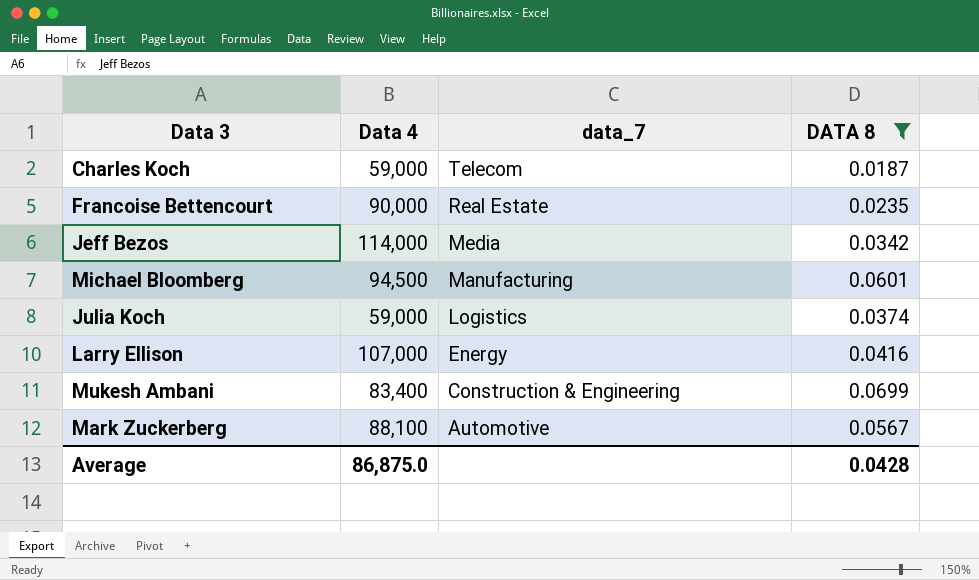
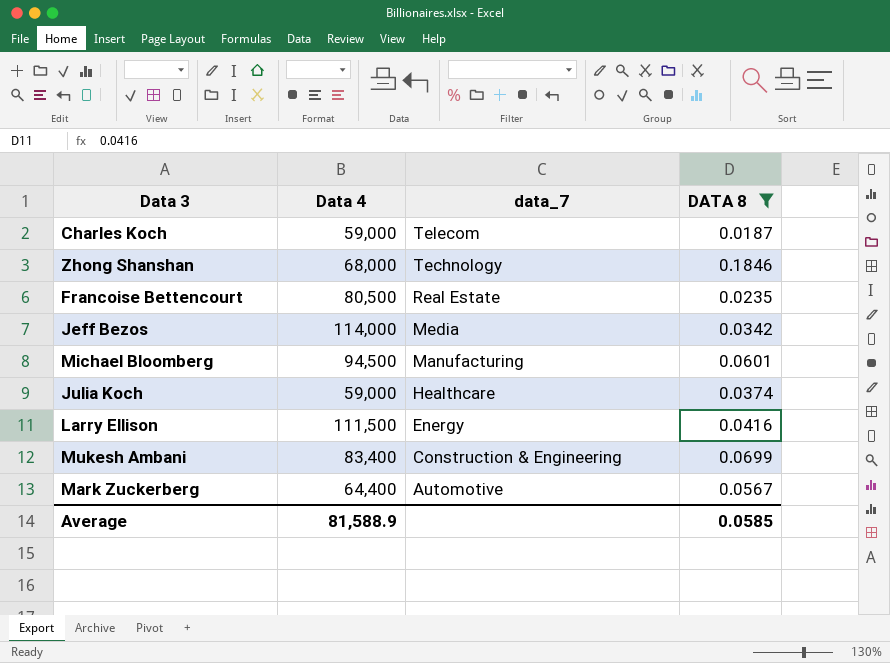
row Zhong Shanshan: none -> 68,000 | Technology | 0.1846
Francoise Bettencourt | Data 4: 90,000 -> 80,500
Julia Koch | data_7: Logistics -> Healthcare
Larry Ellison | Data 4: 107,000 -> 111,500
Mark Zuckerberg | Data 4: 88,100 -> 64,400
Average | Data 4: 86,875.0 -> 81,588.9
Average | DATA 8: 0.0428 -> 0.0585

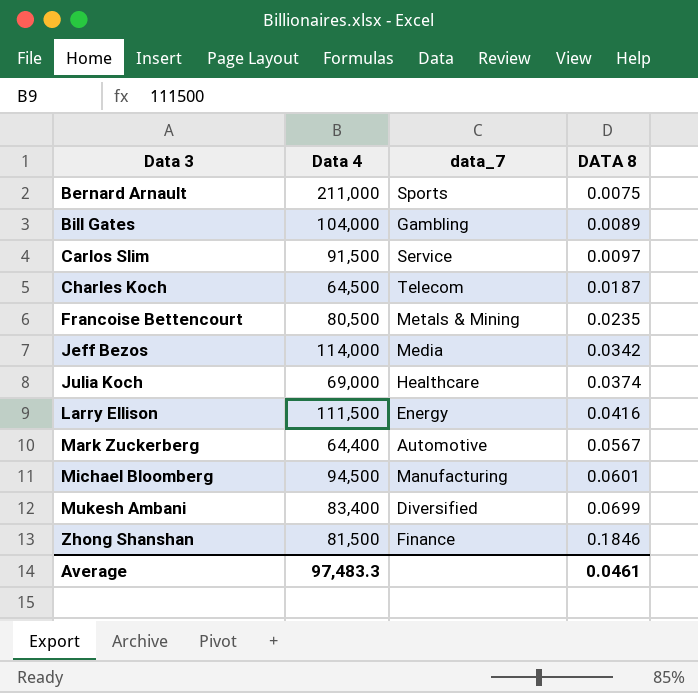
filter: DATA 8 >= 0.0187 -> none
row order: data_7 descending -> Data 3 ascending
Charles Koch | Data 4: 59,000 -> 64,500
Francoise Bettencourt | data_7: Real Estate -> Metals & Mining
Julia Koch | Data 4: 59,000 -> 69,000
Mukesh Ambani | data_7: Construction & Engineering -> Diversified
Zhong Shanshan | Data 4: 68,000 -> 81,500
Zhong Shanshan | data_7: Technology -> Finance
Average | Data 4: 81,588.9 -> 97,483.3
Average | DATA 8: 0.0585 -> 0.0461

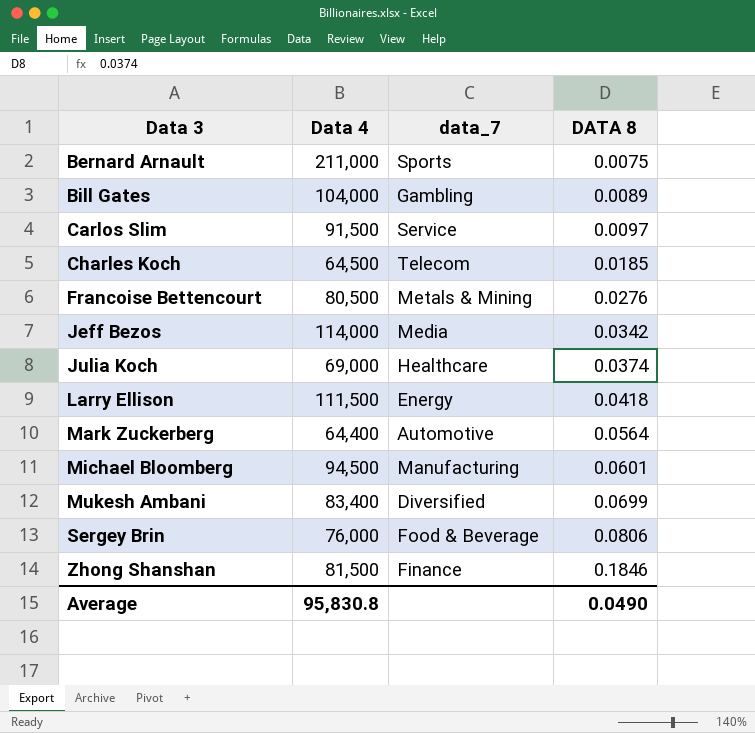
Charles Koch | DATA 8: 0.0187 -> 0.0185
Francoise Bettencourt | DATA 8: 0.0235 -> 0.0276
Larry Ellison | DATA 8: 0.0416 -> 0.0418
Mark Zuckerberg | DATA 8: 0.0567 -> 0.0564
row Sergey Brin: none -> 76,000 | Food & Beverage | 0.0806
Average | Data 4: 97,483.3 -> 95,830.8
Average | DATA 8: 0.0461 -> 0.0490

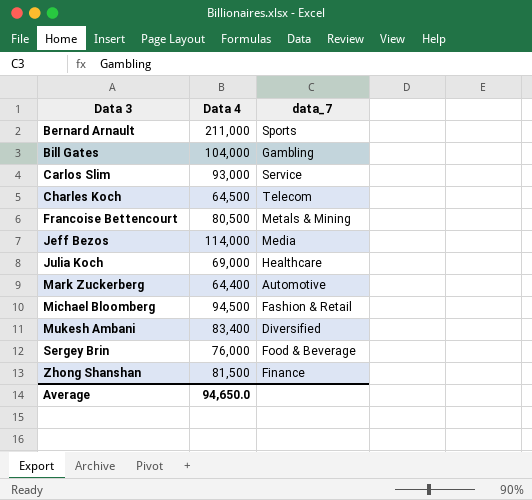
column DATA 8 | position: 4 -> none
row Larry Ellison: 111,500 | Energy | 0.0418 -> none
Carlos Slim | Data 4: 91,500 -> 93,000
Michael Bloomberg | data_7: Manufacturing -> Fashion & Retail
Average | Data 4: 95,830.8 -> 94,650.0

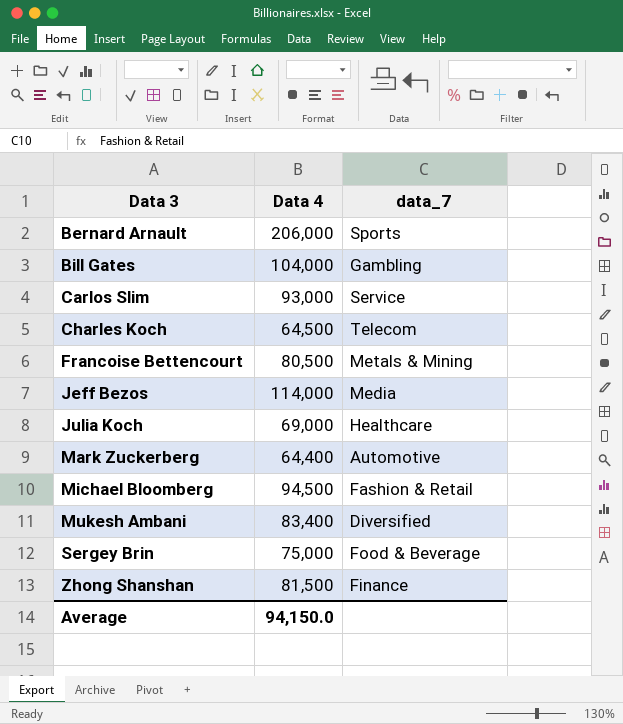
Bernard Arnault | Data 4: 211,000 -> 206,000
Sergey Brin | Data 4: 76,000 -> 75,000
Average | Data 4: 94,650.0 -> 94,150.0

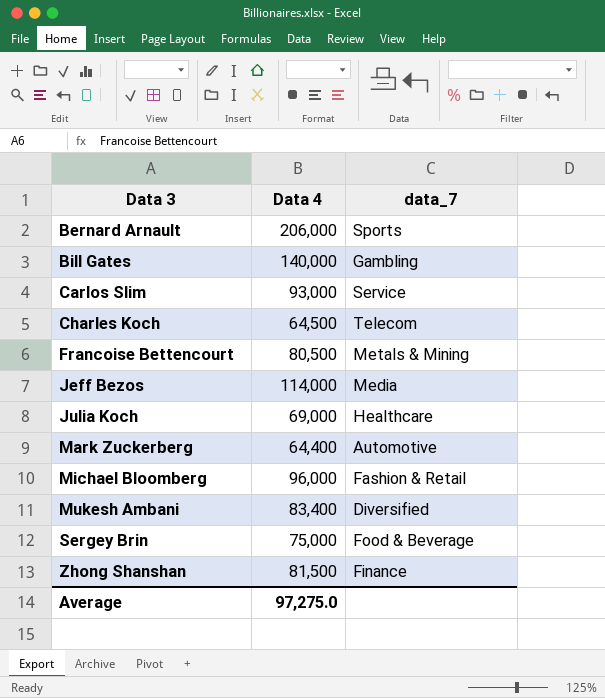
Bill Gates | Data 4: 104,000 -> 140,000
Michael Bloomberg | Data 4: 94,500 -> 96,000
Average | Data 4: 94,150.0 -> 97,275.0

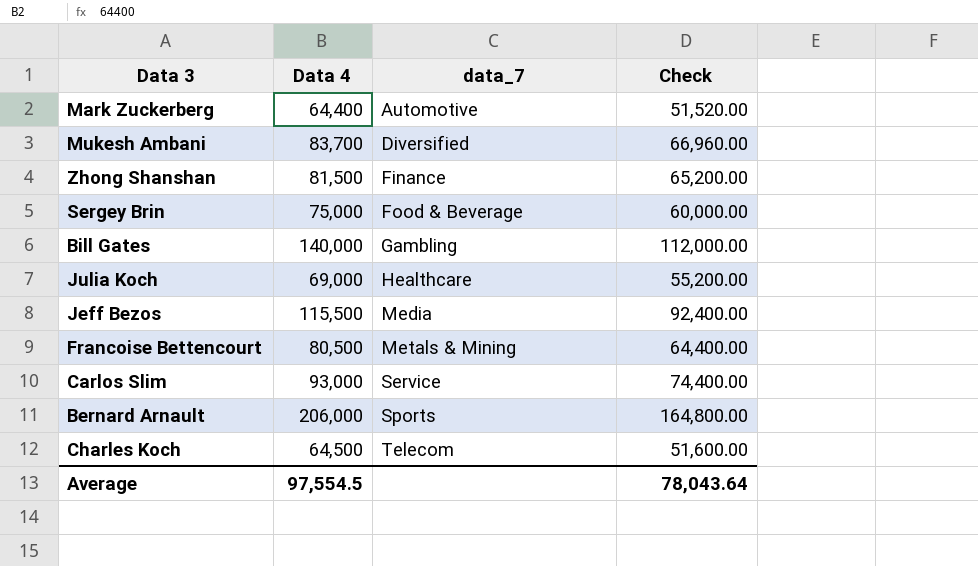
row order: Data 3 ascending -> data_7 ascending
column Check | formula: none -> [Data 4] * 0.8
row Michael Bloomberg: 96,000 | Fashion & Retail -> none
Mukesh Ambani | Data 4: 83,400 -> 83,700
Jeff Bezos | Data 4: 114,000 -> 115,500
Average | Data 4: 97,275.0 -> 97,554.5

